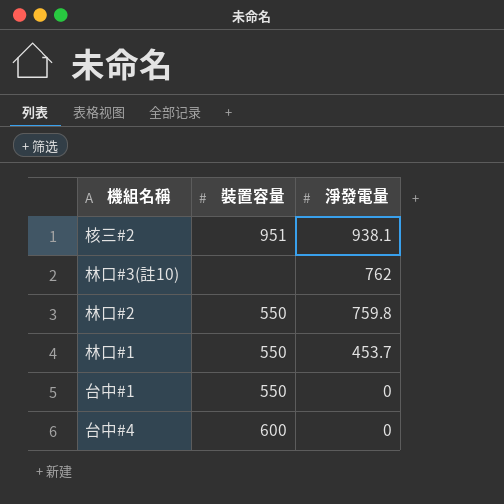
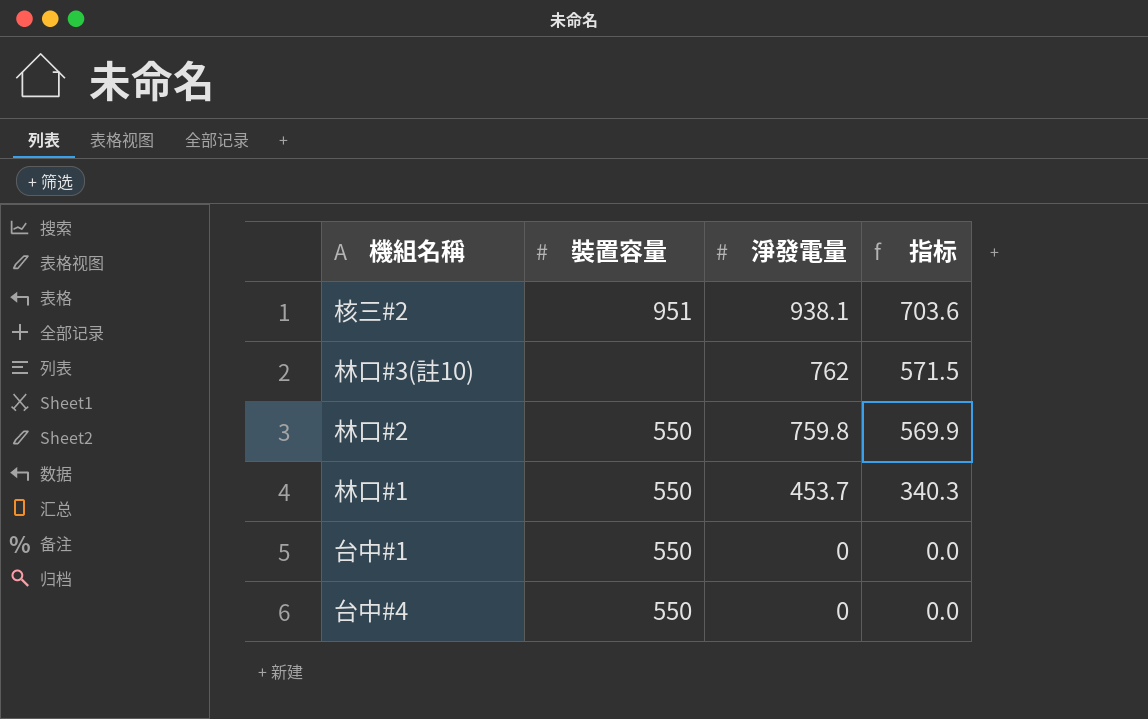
column 指标 | formula: none -> [淨發電量] * 0.75
台中#4 | 裝置容量: 600 -> 550

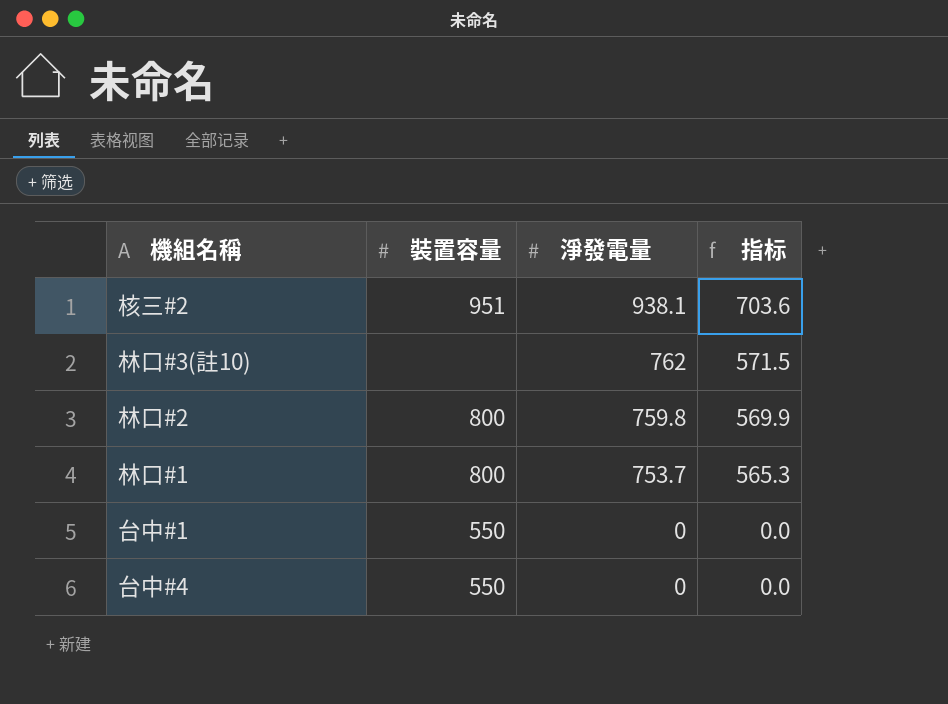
林口#2 | 裝置容量: 550 -> 800
林口#1 | 裝置容量: 550 -> 800
林口#1 | 淨發電量: 453.7 -> 753.7
林口#1 | 指标: 340.3 -> 565.3

